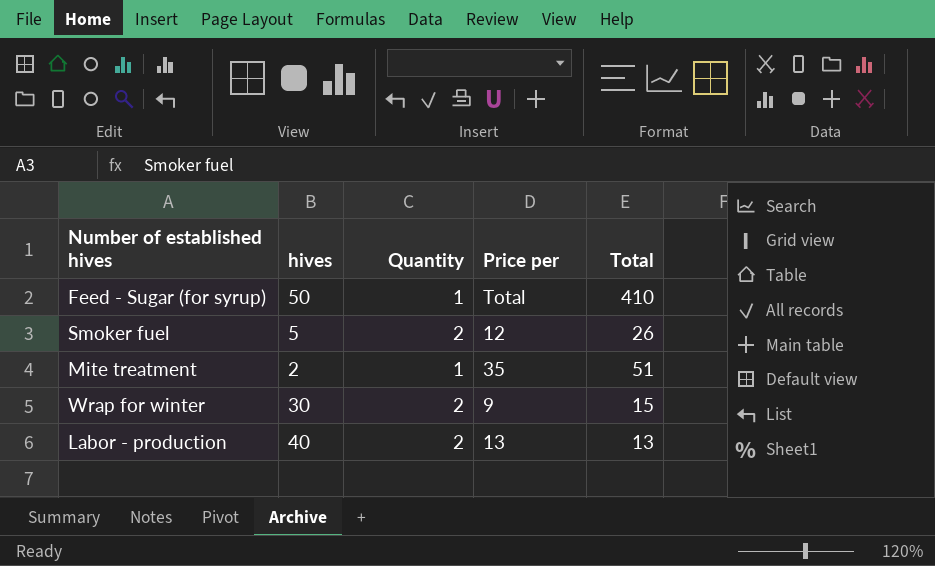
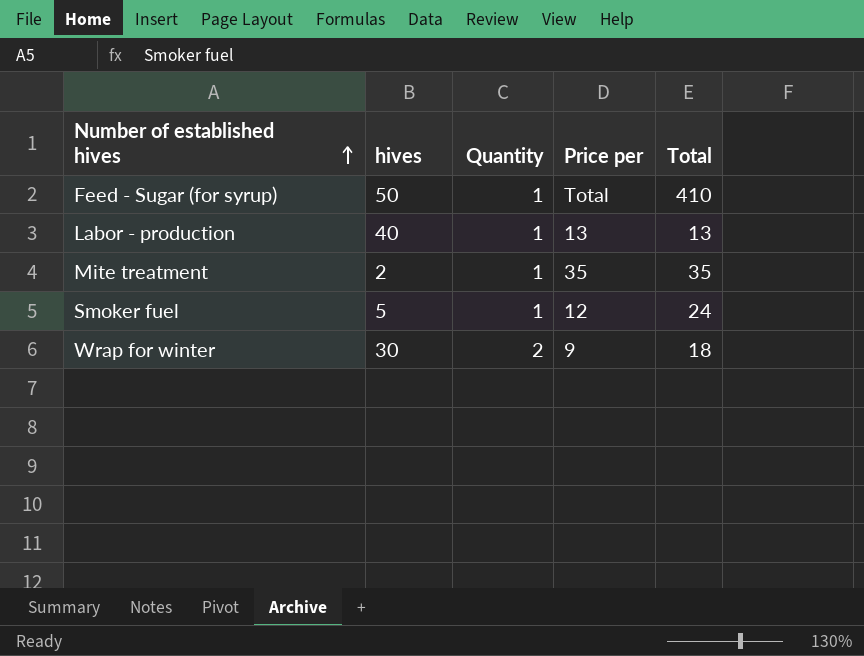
row order: none -> Number of established hives ascending
Labor - production | Quantity: 2 -> 1
Mite treatment | Total: 51 -> 35
Smoker fuel | Quantity: 2 -> 1
Smoker fuel | Total: 26 -> 24
Wrap for winter | Total: 15 -> 18

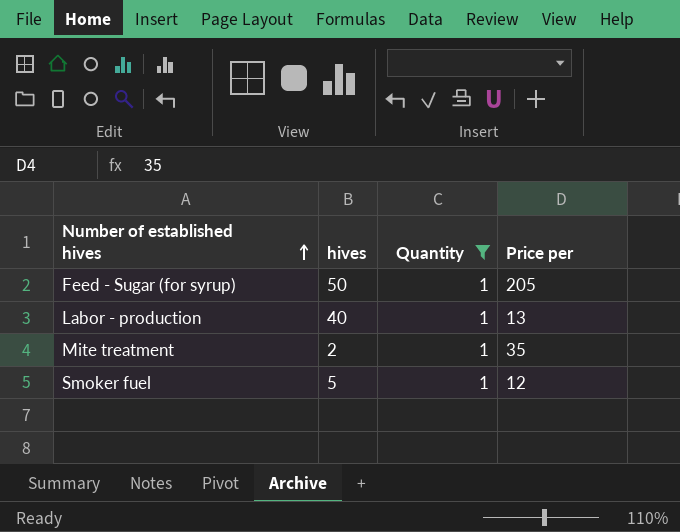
filter: none -> Quantity = 1
column Total | position: 5 -> none
Feed - Sugar (for syrup) | Price per: Total -> 205

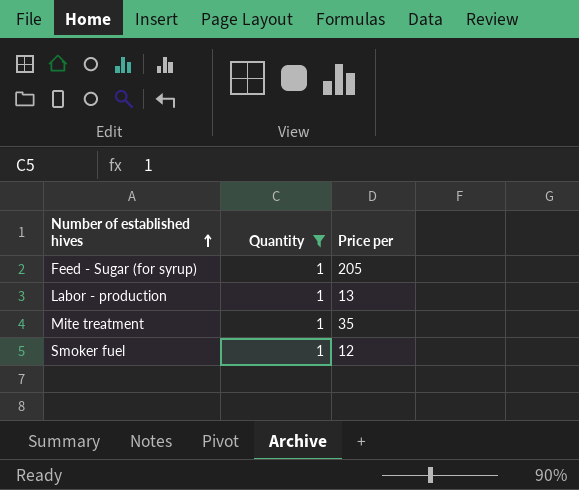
column hives | position: 2 -> none

